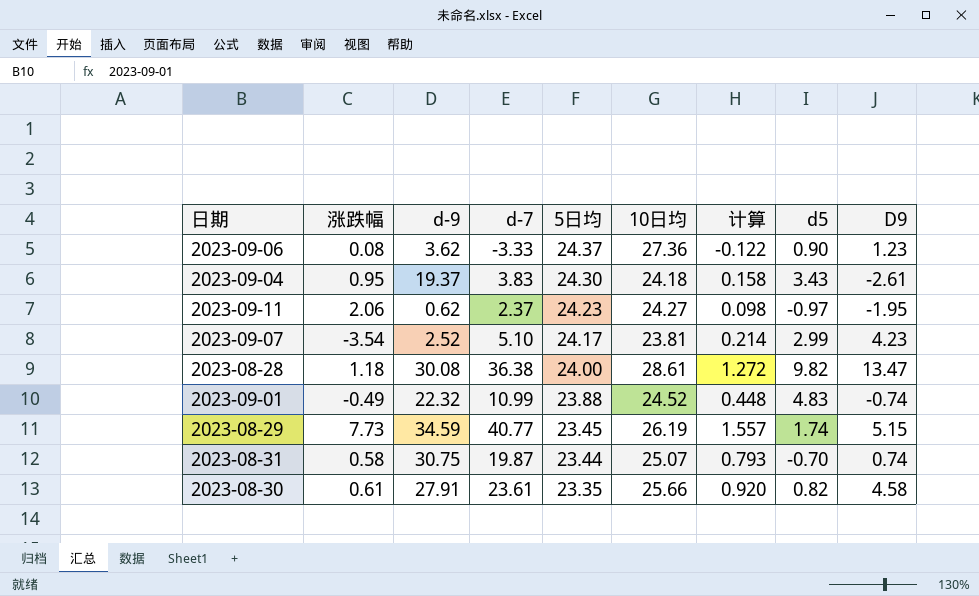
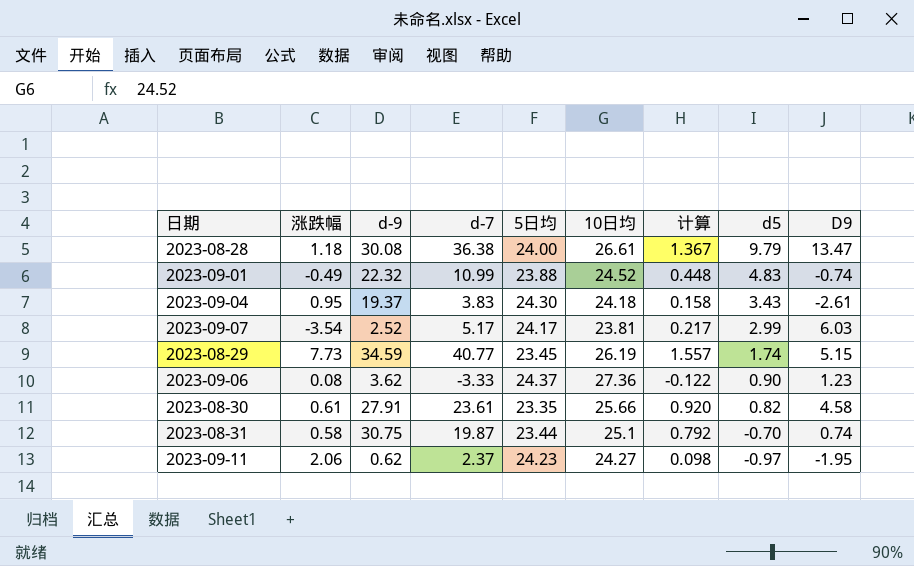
row order: 5日均 descending -> d5 descending
2023-08-28 | 10日均: 28.61 -> 26.61
2023-08-28 | 计算: 1.272 -> 1.367
2023-08-28 | d5: 9.82 -> 9.79
2023-09-07 | d-7: 5.10 -> 5.17
2023-09-07 | 计算: 0.214 -> 0.217
2023-09-07 | D9: 4.23 -> 6.03
2023-08-31 | 10日均: 25.07 -> 25.1
2023-08-31 | 计算: 0.793 -> 0.792

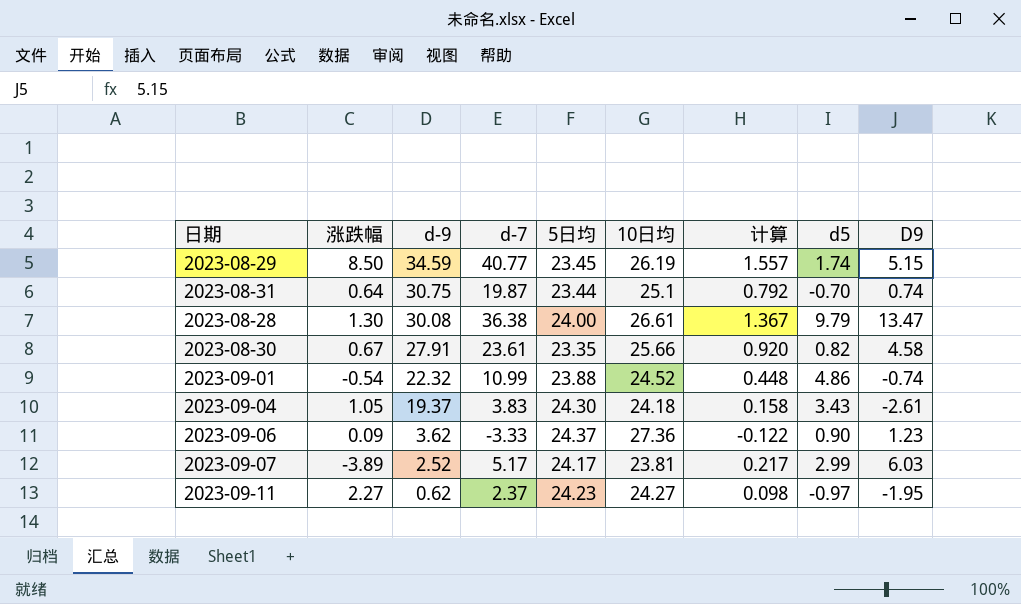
row order: d5 descending -> d-9 descending
2023-08-29 | 涨跌幅: 7.73 -> 8.50
2023-08-31 | 涨跌幅: 0.58 -> 0.64
2023-08-28 | 涨跌幅: 1.18 -> 1.30
2023-08-30 | 涨跌幅: 0.61 -> 0.67
2023-09-01 | 涨跌幅: -0.49 -> -0.54
2023-09-01 | d5: 4.83 -> 4.86
2023-09-04 | 涨跌幅: 0.95 -> 1.05
2023-09-06 | 涨跌幅: 0.08 -> 0.09
2023-09-07 | 涨跌幅: -3.54 -> -3.89
2023-09-11 | 涨跌幅: 2.06 -> 2.27

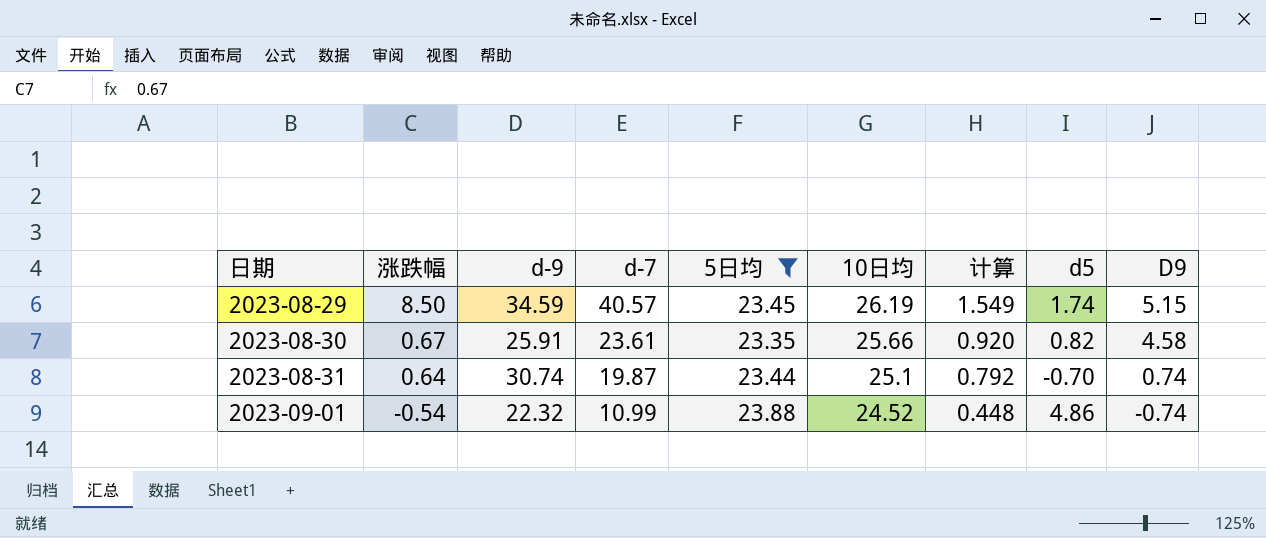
filter: none -> 5日均 <= 23.88
row order: d-9 descending -> 日期 ascending
2023-08-29 | d-7: 40.77 -> 40.57
2023-08-29 | 计算: 1.557 -> 1.549
2023-08-30 | d-9: 27.91 -> 25.91
2023-08-31 | d-9: 30.75 -> 30.74

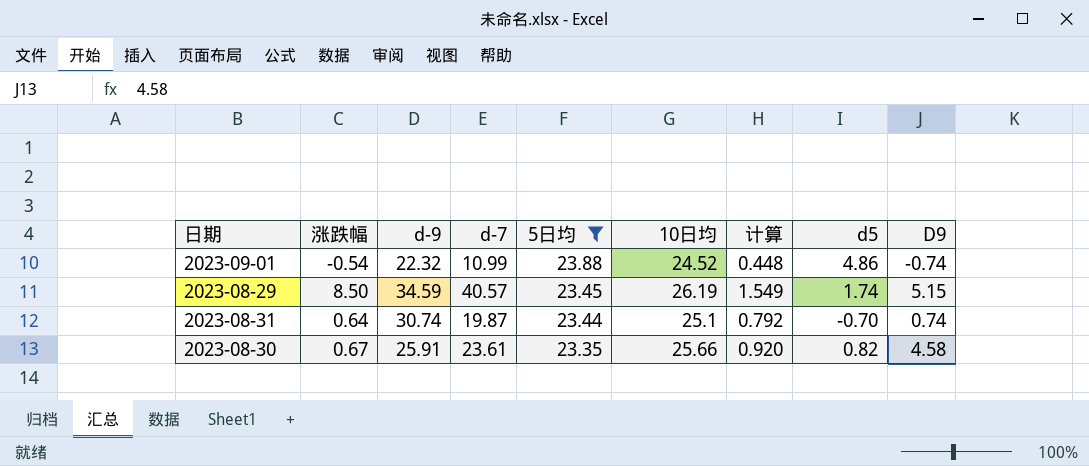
row order: 日期 ascending -> 5日均 descending

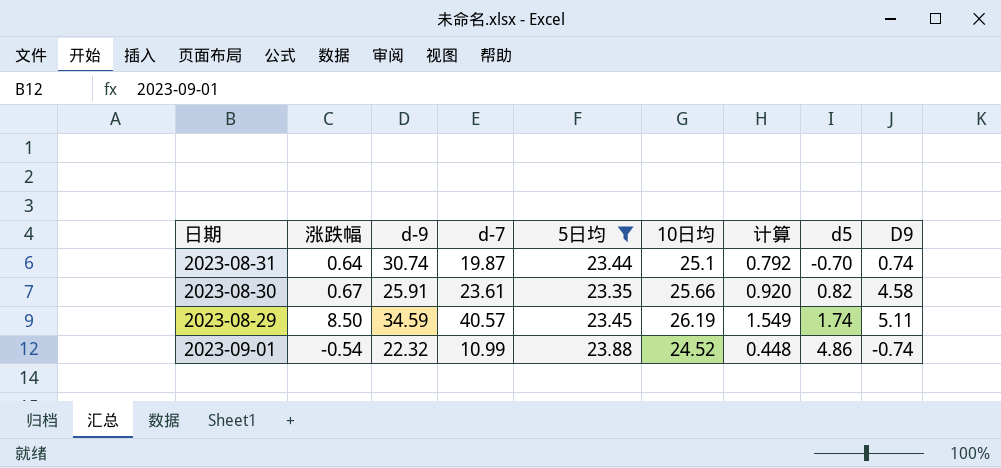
row order: 5日均 descending -> d5 ascending
2023-08-29 | D9: 5.15 -> 5.11

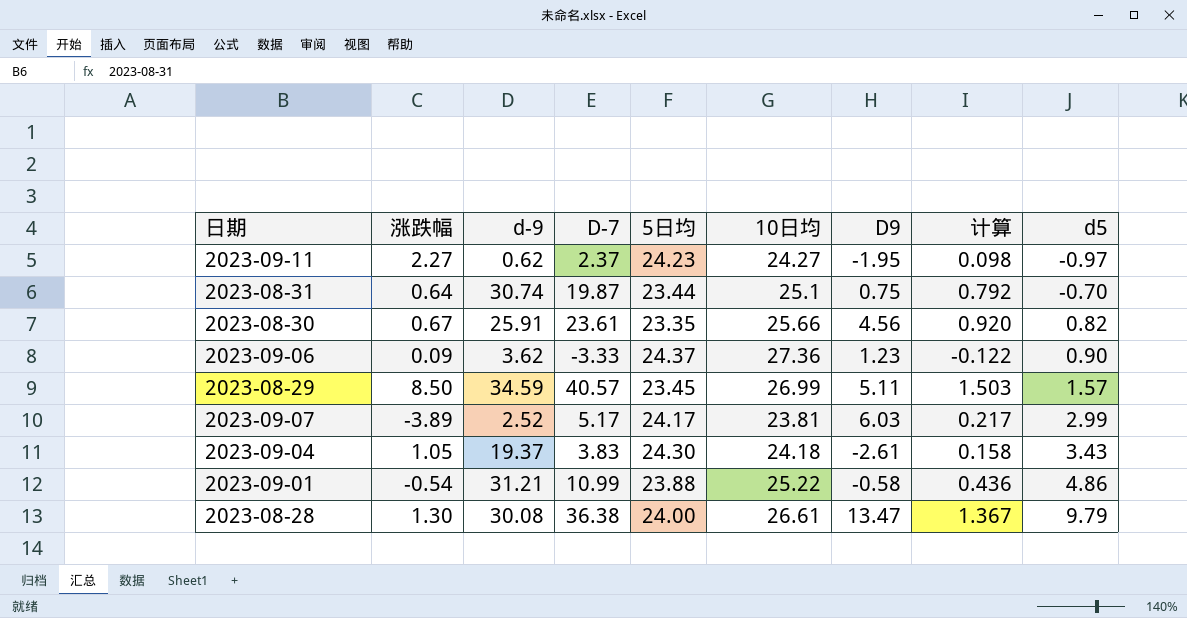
filter: 5日均 <= 23.88 -> none
column name: d-7 -> D-7
column D9 | position: 9 -> 7
2023-08-31 | D9: 0.74 -> 0.75
2023-08-30 | D9: 4.58 -> 4.56
2023-08-29 | 10日均: 26.19 -> 26.99
2023-08-29 | 计算: 1.549 -> 1.503
2023-08-29 | d5: 1.74 -> 1.57
2023-09-01 | d-9: 22.32 -> 31.21
2023-09-01 | 10日均: 24.52 -> 25.22
2023-09-01 | D9: -0.74 -> -0.58
2023-09-01 | 计算: 0.448 -> 0.436

